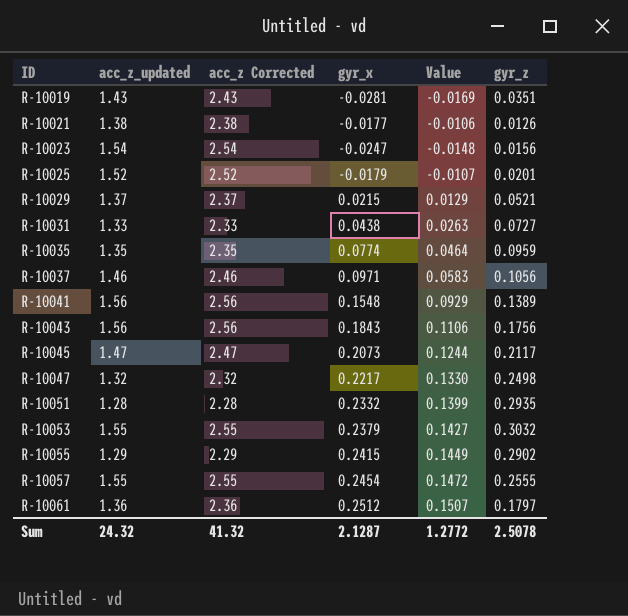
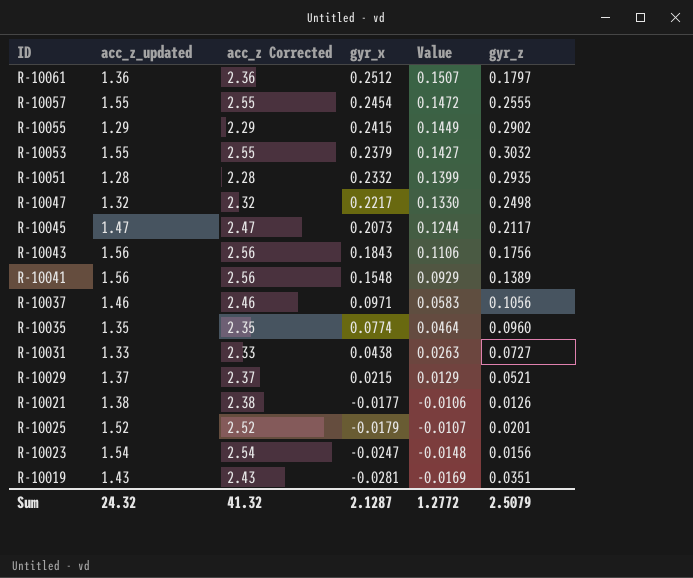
row order: ID ascending -> gyr_x descending
R-10035 | gyr_z: 0.0959 -> 0.0960
Sum | gyr_z: 2.5078 -> 2.5079

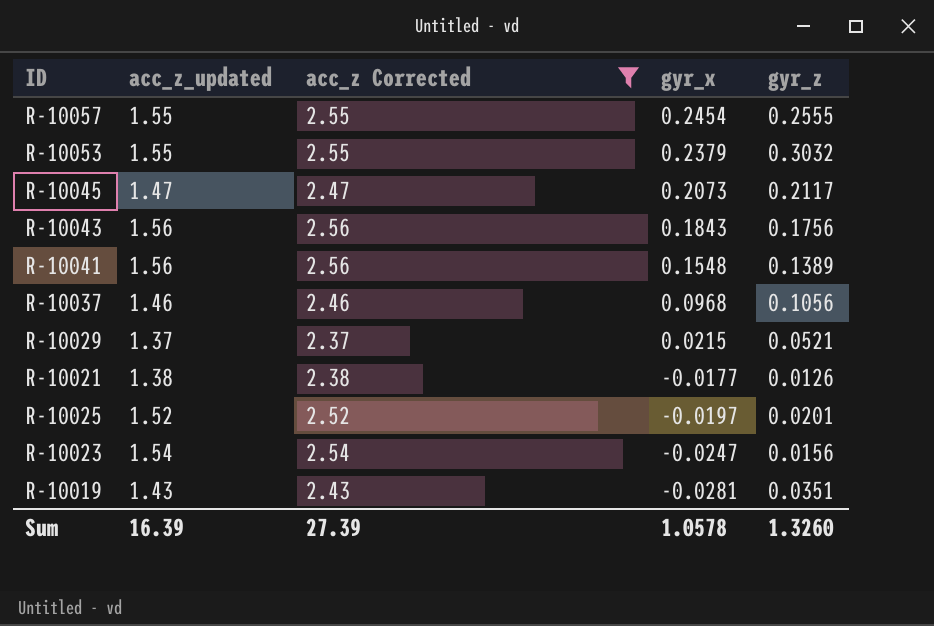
filter: none -> acc_z Corrected >= 2.37
column Value | formula: [gyr_x] * 0.6 -> none
R-10037 | gyr_x: 0.0971 -> 0.0968
R-10025 | gyr_x: -0.0179 -> -0.0197
Sum | acc_z_updated: 24.32 -> 16.39
Sum | acc_z Corrected: 41.32 -> 27.39
Sum | gyr_x: 2.1287 -> 1.0578
Sum | gyr_z: 2.5079 -> 1.3260

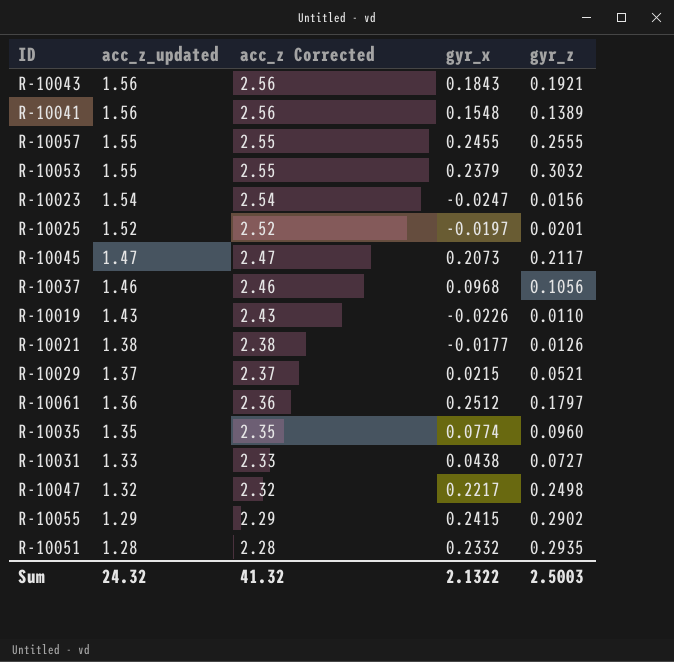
filter: acc_z Corrected >= 2.37 -> none
row order: gyr_x descending -> acc_z_updated descending
R-10043 | gyr_z: 0.1756 -> 0.1921
R-10057 | gyr_x: 0.2454 -> 0.2455
R-10019 | gyr_x: -0.0281 -> -0.0226
R-10019 | gyr_z: 0.0351 -> 0.0110
Sum | acc_z_updated: 16.39 -> 24.32
Sum | acc_z Corrected: 27.39 -> 41.32
Sum | gyr_x: 1.0578 -> 2.1322
Sum | gyr_z: 1.3260 -> 2.5003

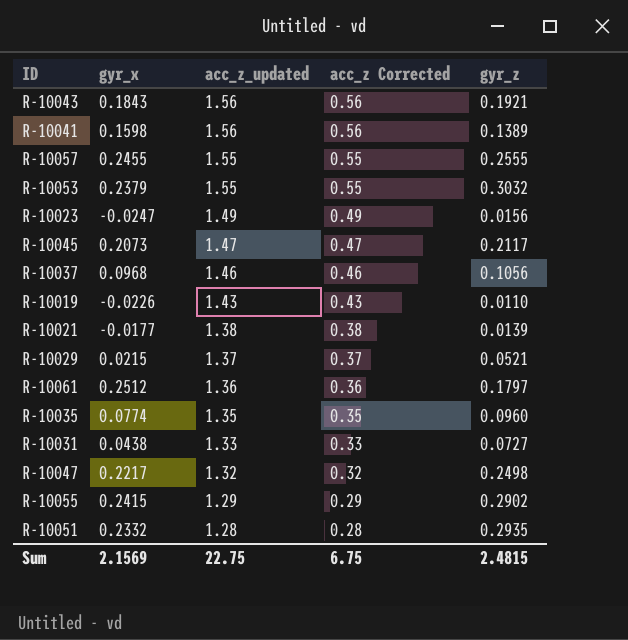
column gyr_x | position: 4 -> 2
column acc_z Corrected | formula: [acc_z_updated] + 1 -> [acc_z_updated] - 1
row R-10025: 1.52 | 2.52 | -0.0197 | 0.0201 -> none
R-10041 | gyr_x: 0.1548 -> 0.1598
R-10023 | acc_z_updated: 1.54 -> 1.49
R-10021 | gyr_z: 0.0126 -> 0.0139
Sum | gyr_x: 2.1322 -> 2.1569
Sum | acc_z_updated: 24.32 -> 22.75
Sum | acc_z Corrected: 41.32 -> 6.75
Sum | gyr_z: 2.5003 -> 2.4815

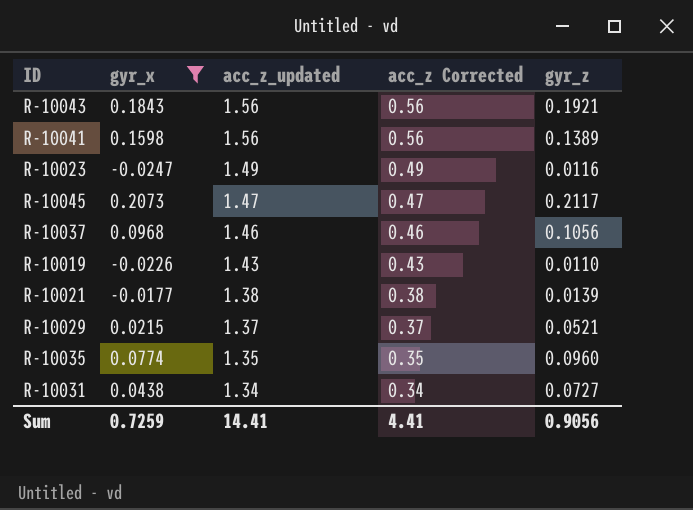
filter: none -> gyr_x <= 0.2073
R-10023 | gyr_z: 0.0156 -> 0.0116
R-10031 | acc_z_updated: 1.33 -> 1.34
R-10031 | acc_z Corrected: 0.33 -> 0.34
Sum | gyr_x: 2.1569 -> 0.7259
Sum | acc_z_updated: 22.75 -> 14.41
Sum | acc_z Corrected: 6.75 -> 4.41
Sum | gyr_z: 2.4815 -> 0.9056

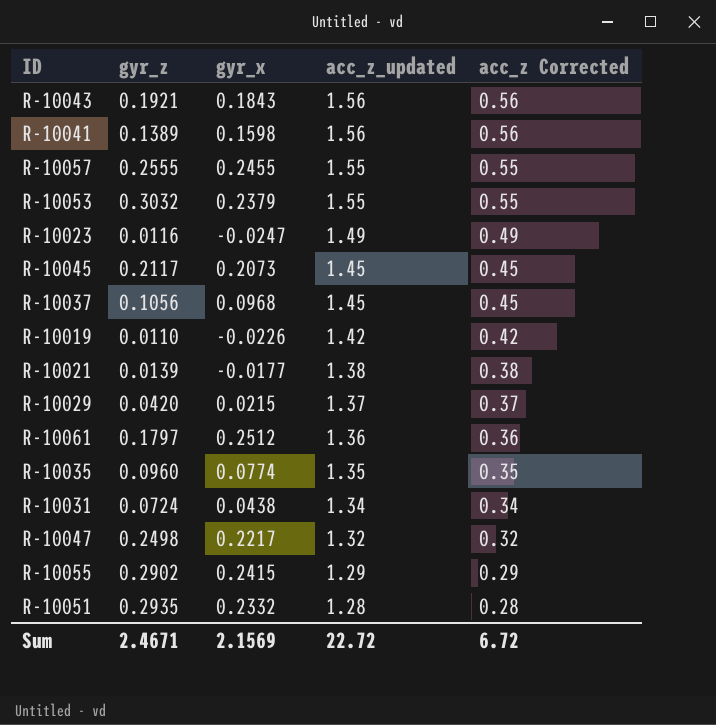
filter: gyr_x <= 0.2073 -> none
column gyr_z | position: 5 -> 2
R-10045 | acc_z_updated: 1.47 -> 1.45
R-10045 | acc_z Corrected: 0.47 -> 0.45
R-10037 | acc_z_updated: 1.46 -> 1.45
R-10037 | acc_z Corrected: 0.46 -> 0.45
R-10019 | acc_z_updated: 1.43 -> 1.42
R-10019 | acc_z Corrected: 0.43 -> 0.42
R-10029 | gyr_z: 0.0521 -> 0.0420
R-10031 | gyr_z: 0.0727 -> 0.0724
Sum | gyr_z: 0.9056 -> 2.4671
Sum | gyr_x: 0.7259 -> 2.1569
Sum | acc_z_updated: 14.41 -> 22.72
Sum | acc_z Corrected: 4.41 -> 6.72

